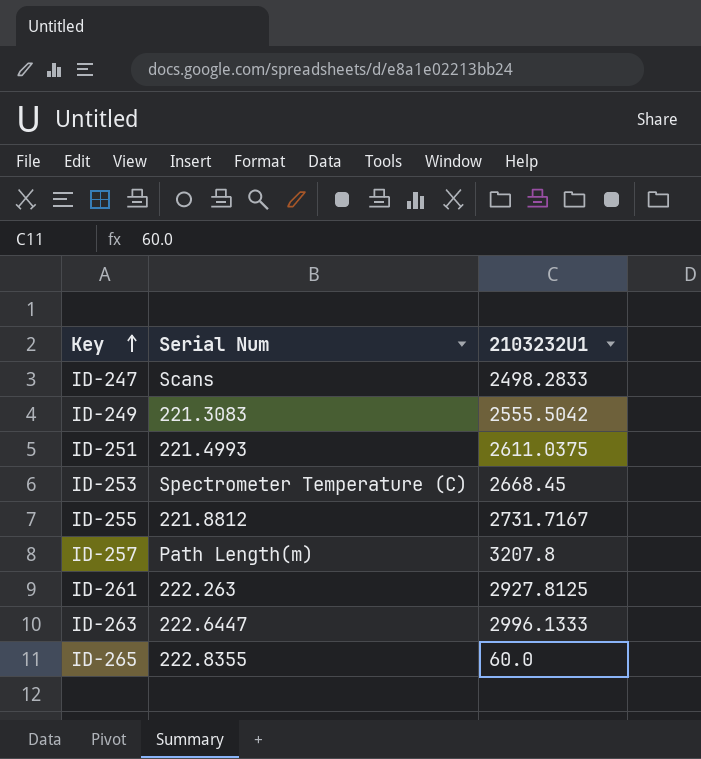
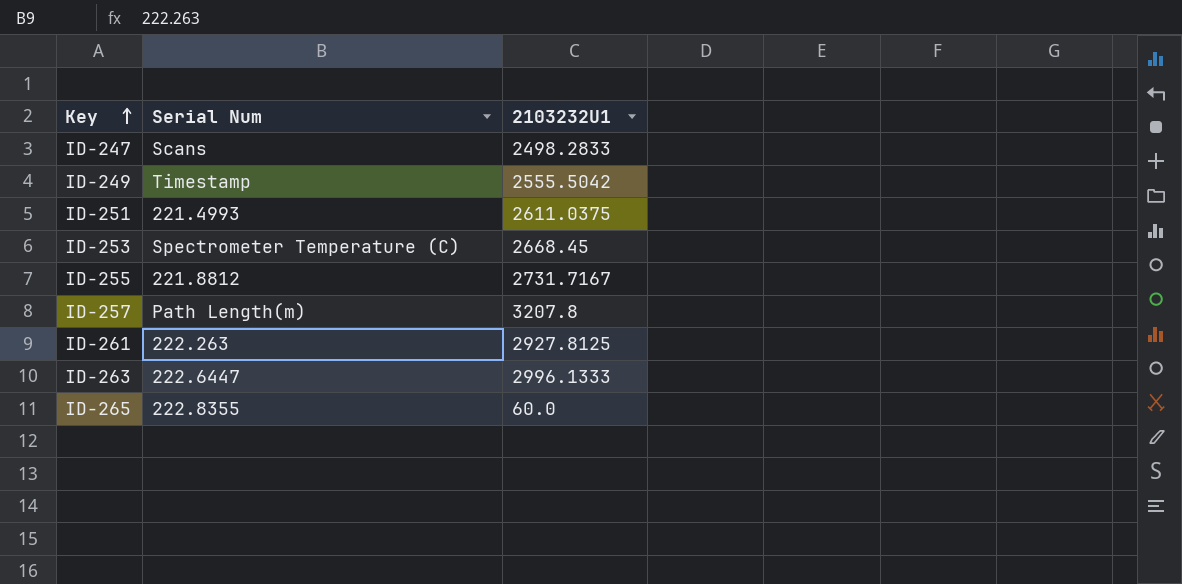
ID-249 | Serial Num: 221.3083 -> Timestamp

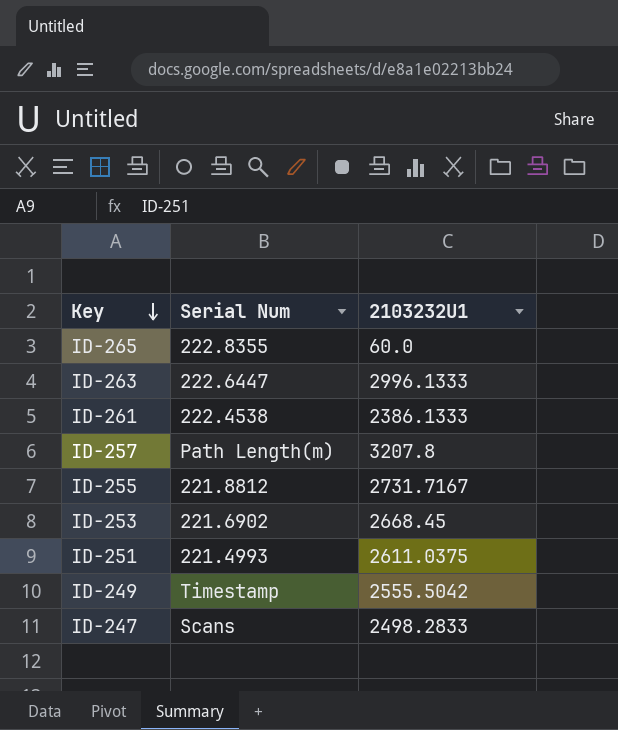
row order: Key ascending -> Key descending
ID-261 | Serial Num: 222.263 -> 222.4538
ID-261 | 2103232U1: 2927.8125 -> 2386.1333
ID-253 | Serial Num: Spectrometer Temperature (C) -> 221.6902

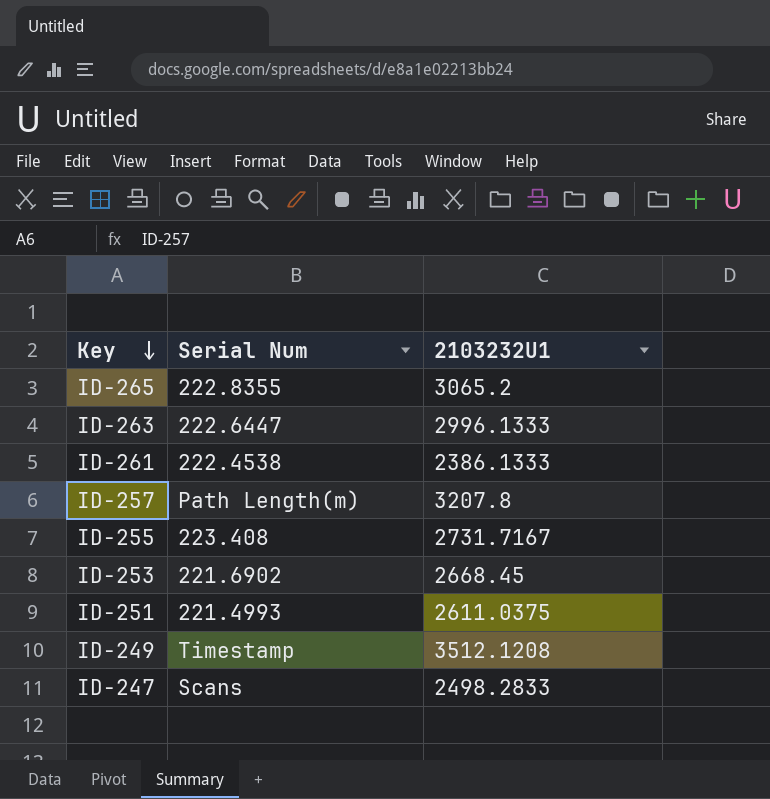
ID-265 | 2103232U1: 60.0 -> 3065.2
ID-255 | Serial Num: 221.8812 -> 223.408
ID-249 | 2103232U1: 2555.5042 -> 3512.1208

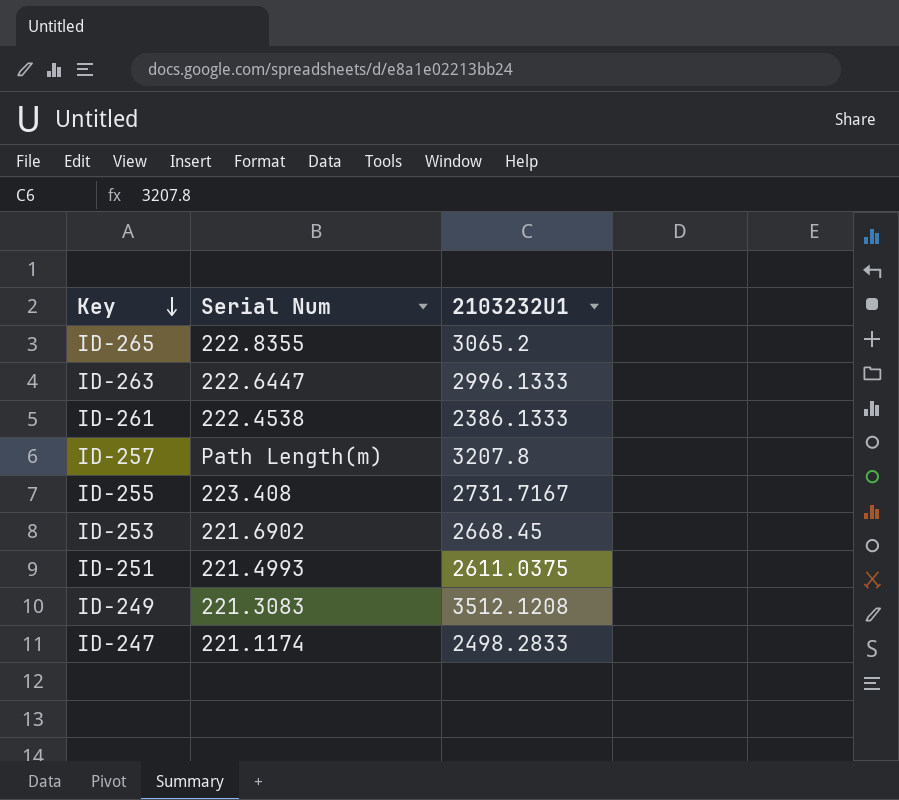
ID-249 | Serial Num: Timestamp -> 221.3083
ID-247 | Serial Num: Scans -> 221.1174

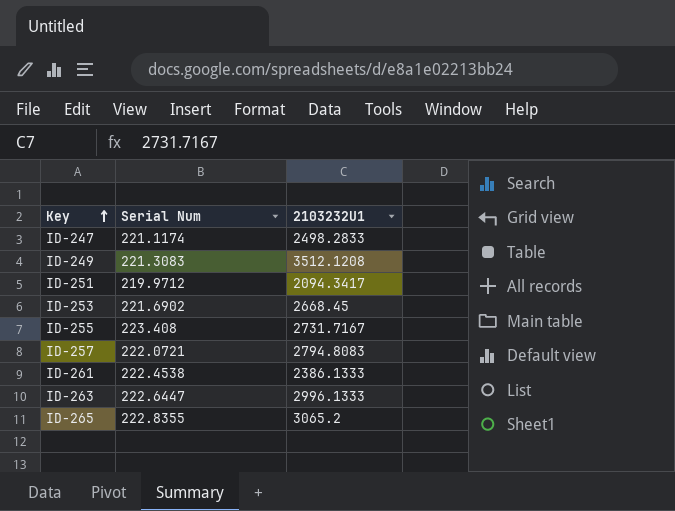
row order: Key descending -> Key ascending
ID-251 | Serial Num: 221.4993 -> 219.9712
ID-251 | 2103232U1: 2611.0375 -> 2094.3417
ID-257 | Serial Num: Path Length(m) -> 222.0721
ID-257 | 2103232U1: 3207.8 -> 2794.8083

